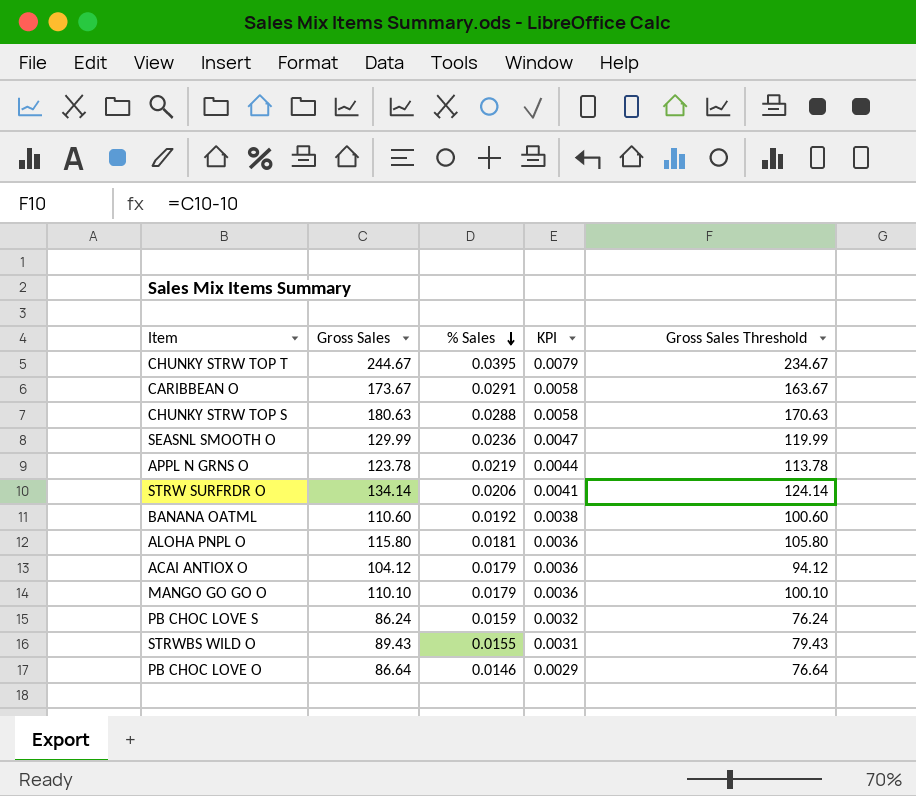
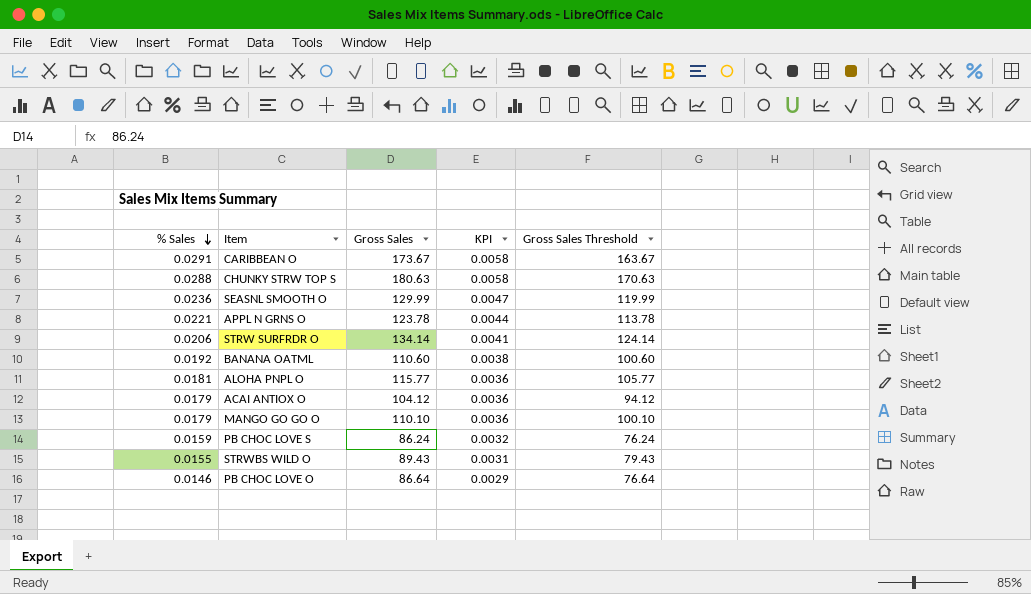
column % Sales | position: 3 -> 1
row CHUNKY STRW TOP T: 244.67 | 0.0395 | 0.0079 | 234.67 -> none
APPL N GRNS O | % Sales: 0.0219 -> 0.0221
ALOHA PNPL O | Gross Sales: 115.80 -> 115.77
ALOHA PNPL O | Gross Sales Threshold: 105.80 -> 105.77

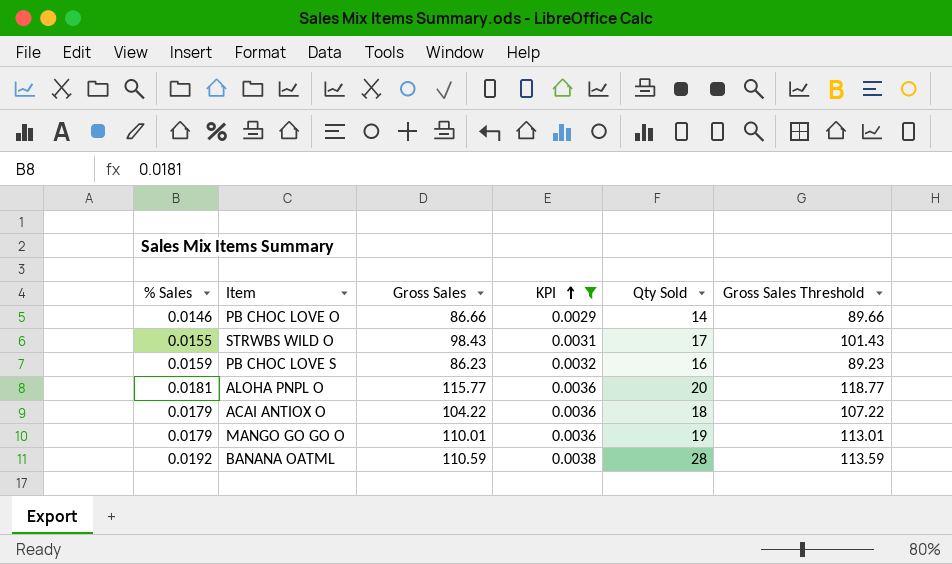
filter: none -> KPI <= 0.0038
row order: % Sales descending -> KPI ascending
column Qty Sold | position: none -> 5
column Gross Sales Threshold | formula: [Gross Sales] - 10 -> [Gross Sales] + 3
PB CHOC LOVE O | Gross Sales: 86.64 -> 86.66
STRWBS WILD O | Gross Sales: 89.43 -> 98.43
PB CHOC LOVE S | Gross Sales: 86.24 -> 86.23
ACAI ANTIOX O | Gross Sales: 104.12 -> 104.22
MANGO GO GO O | Gross Sales: 110.10 -> 110.01
BANANA OATML | Gross Sales: 110.60 -> 110.59

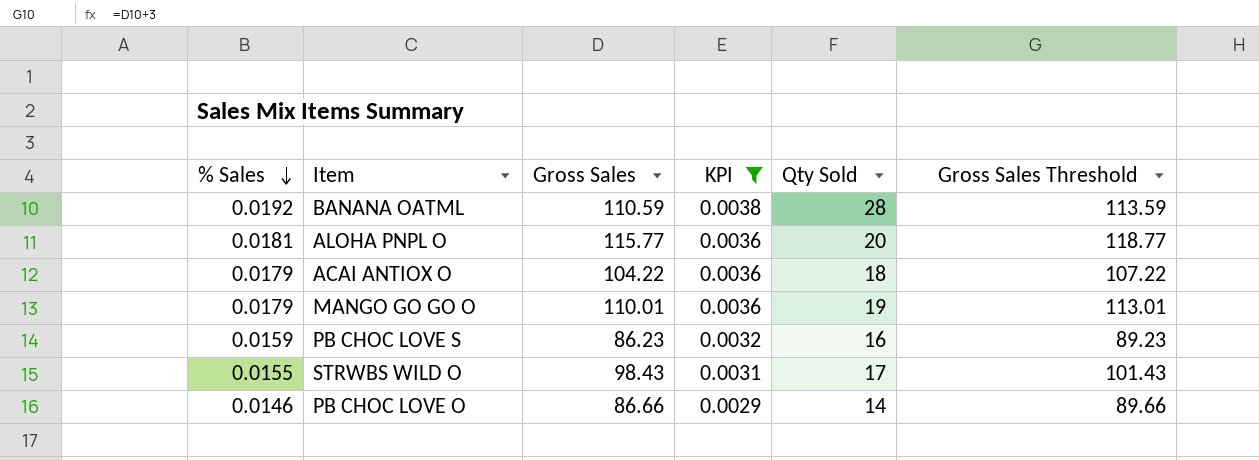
row order: KPI ascending -> % Sales descending

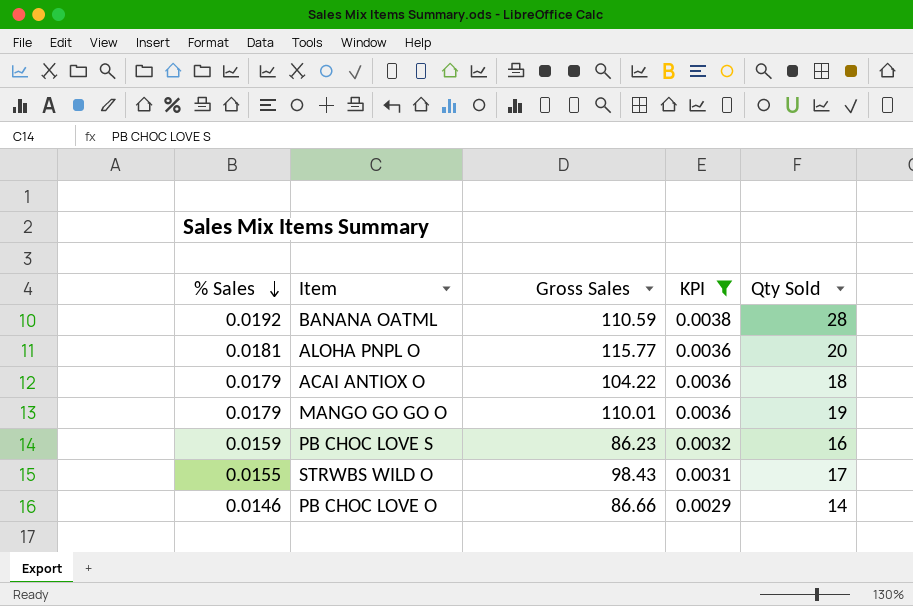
column Gross Sales Threshold | formula: [Gross Sales] + 3 -> none

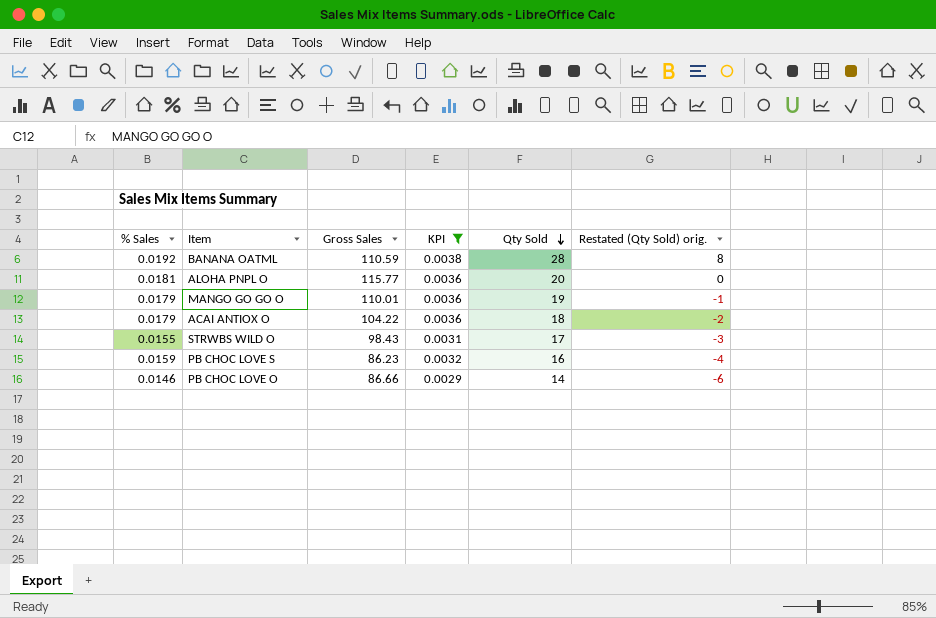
row order: % Sales descending -> Qty Sold descending
column Restated (Qty Sold) orig. | formula: none -> [Qty Sold] - 20

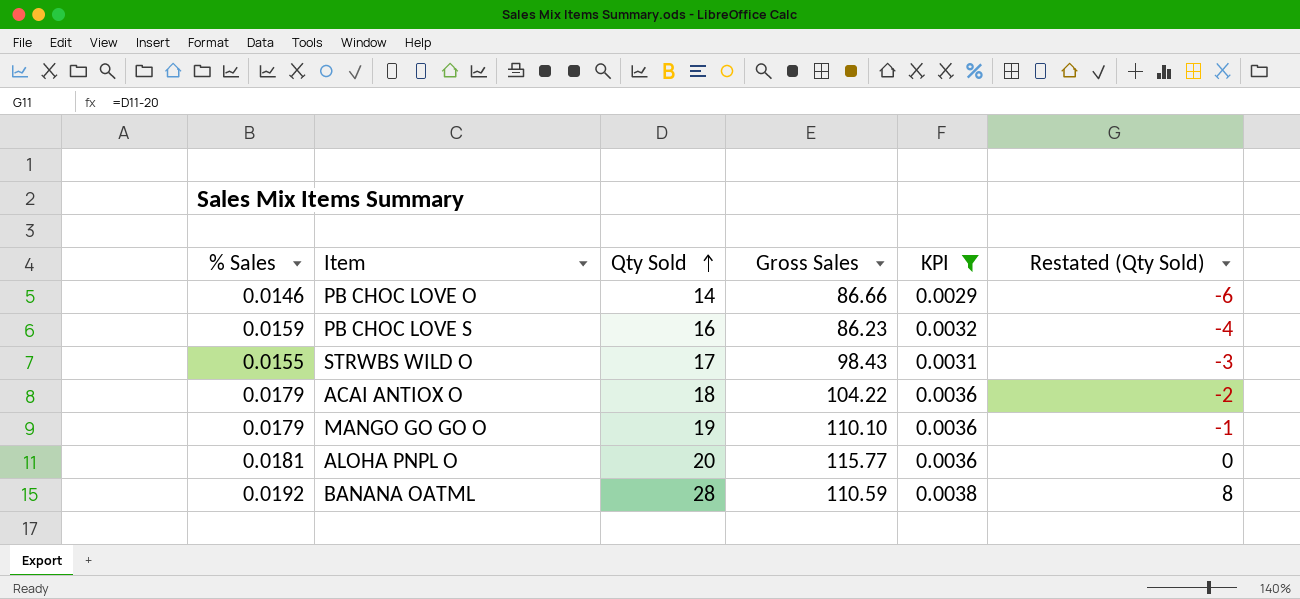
row order: Qty Sold descending -> Qty Sold ascending
column Qty Sold | position: 5 -> 3
column name: Restated (Qty Sold) orig. -> Restated (Qty Sold)
MANGO GO GO O | Gross Sales: 110.01 -> 110.10

